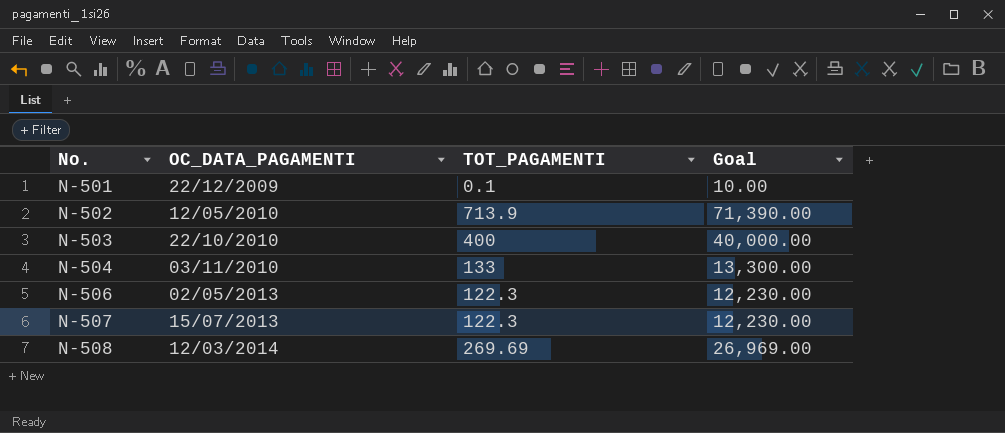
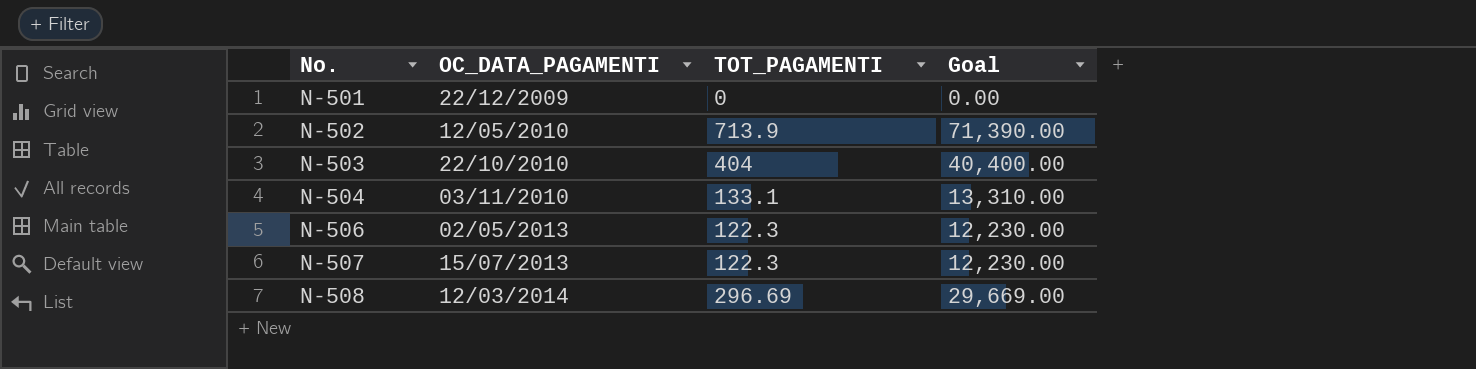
N-501 | TOT_PAGAMENTI: 0.1 -> 0
N-501 | Goal: 10.00 -> 0.00
N-503 | TOT_PAGAMENTI: 400 -> 404
N-503 | Goal: 40,000.00 -> 40,400.00
N-504 | TOT_PAGAMENTI: 133 -> 133.1
N-504 | Goal: 13,300.00 -> 13,310.00
N-508 | TOT_PAGAMENTI: 269.69 -> 296.69
N-508 | Goal: 26,969.00 -> 29,669.00

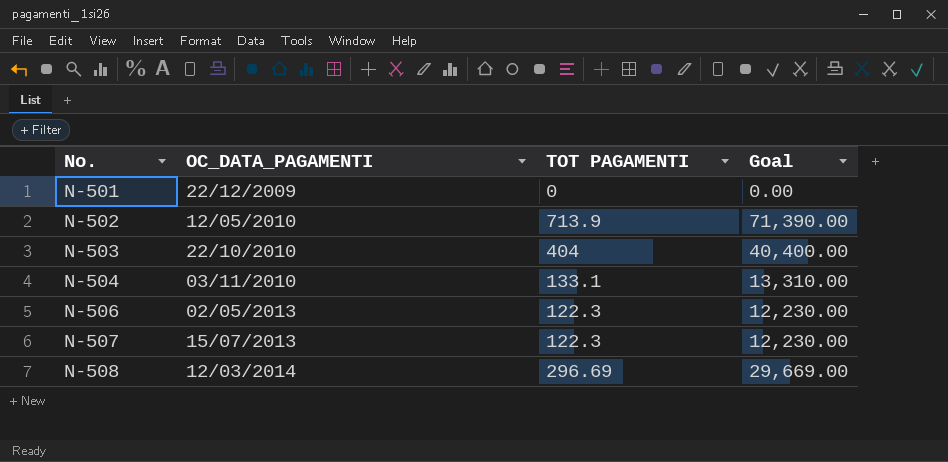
column name: TOT_PAGAMENTI -> TOT PAGAMENTI

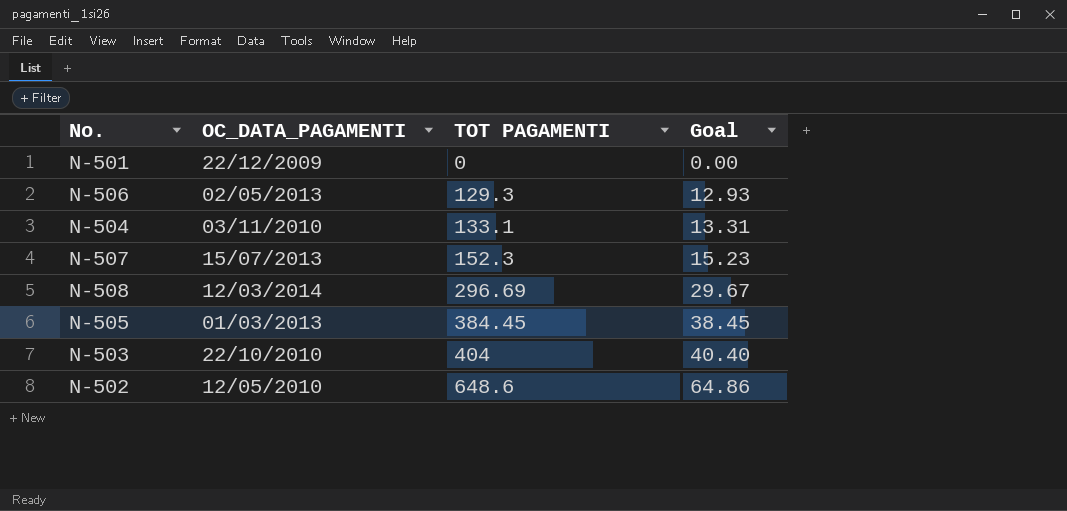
row order: No. ascending -> TOT PAGAMENTI ascending
column Goal | formula: [TOT PAGAMENTI] * 100 -> [TOT PAGAMENTI] * 0.1
N-506 | TOT PAGAMENTI: 122.3 -> 129.3
N-507 | TOT PAGAMENTI: 122.3 -> 152.3
row N-505: none -> 01/03/2013 | 384.45 | 38.45
N-502 | TOT PAGAMENTI: 713.9 -> 648.6

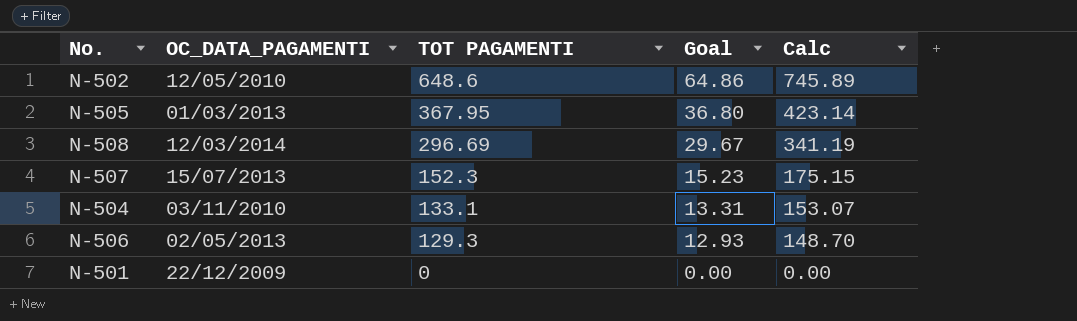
row order: TOT PAGAMENTI ascending -> TOT PAGAMENTI descending
column Calc | formula: none -> [TOT PAGAMENTI] * 1.15
row N-503: 22/10/2010 | 404 | 40.40 -> none
N-505 | TOT PAGAMENTI: 384.45 -> 367.95
N-505 | Goal: 38.45 -> 36.80

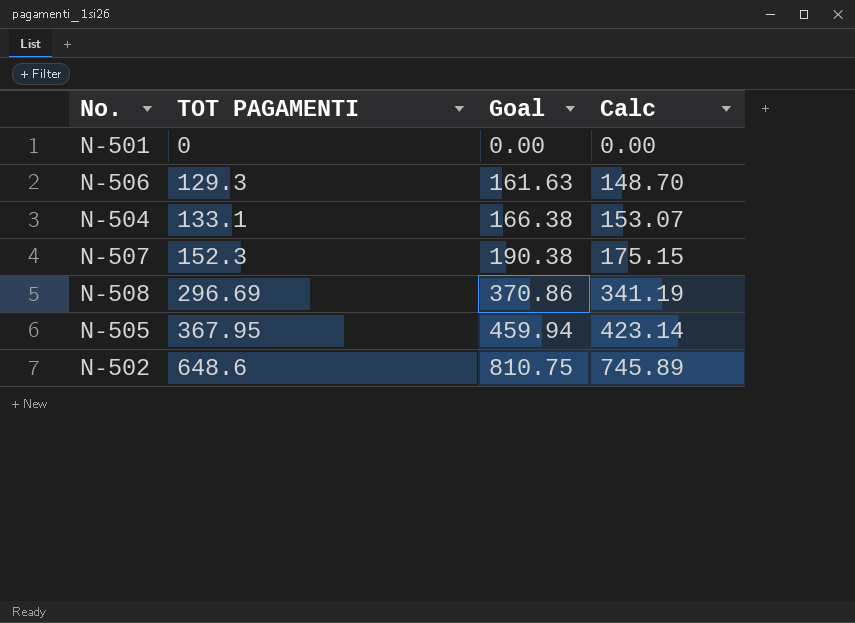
row order: TOT PAGAMENTI descending -> TOT PAGAMENTI ascending
column OC_DATA_PAGAMENTI | position: 2 -> none
column Goal | formula: [TOT PAGAMENTI] * 0.1 -> [TOT PAGAMENTI] * 1.25

